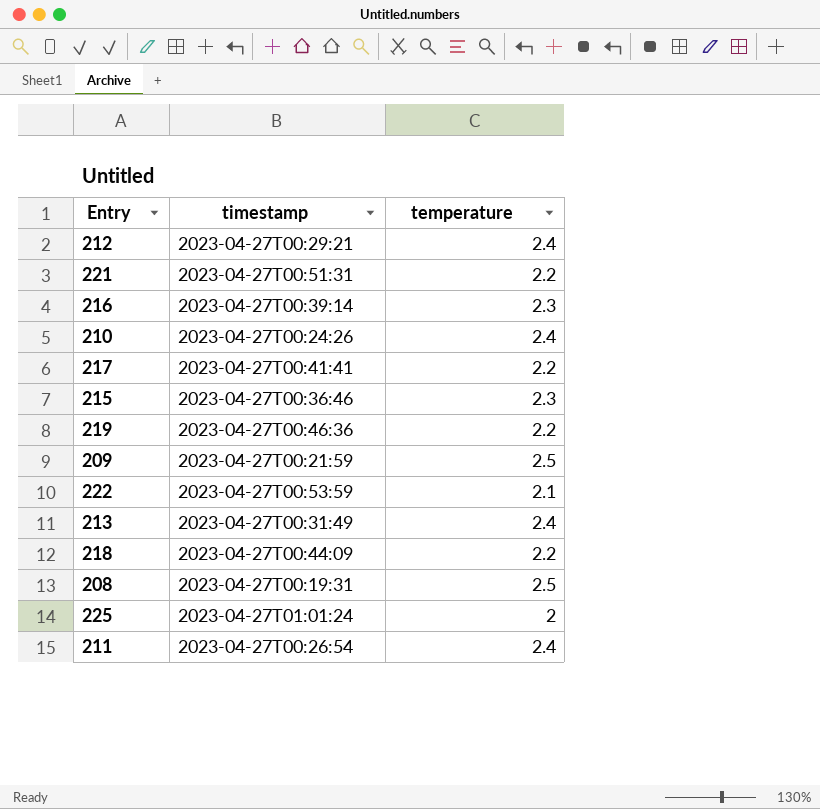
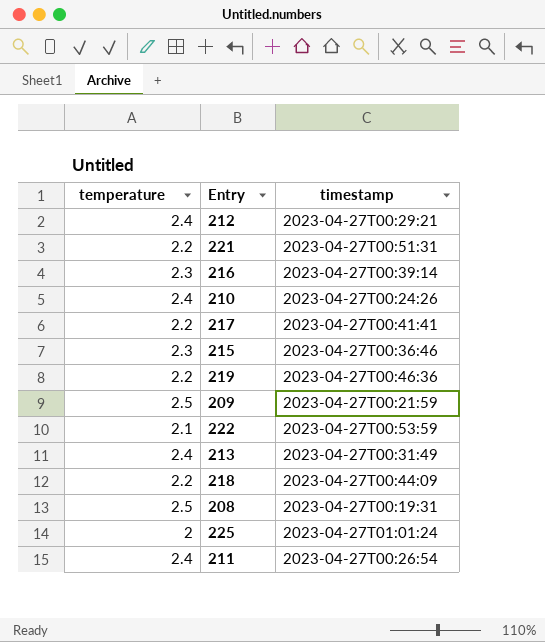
column temperature | position: 3 -> 1

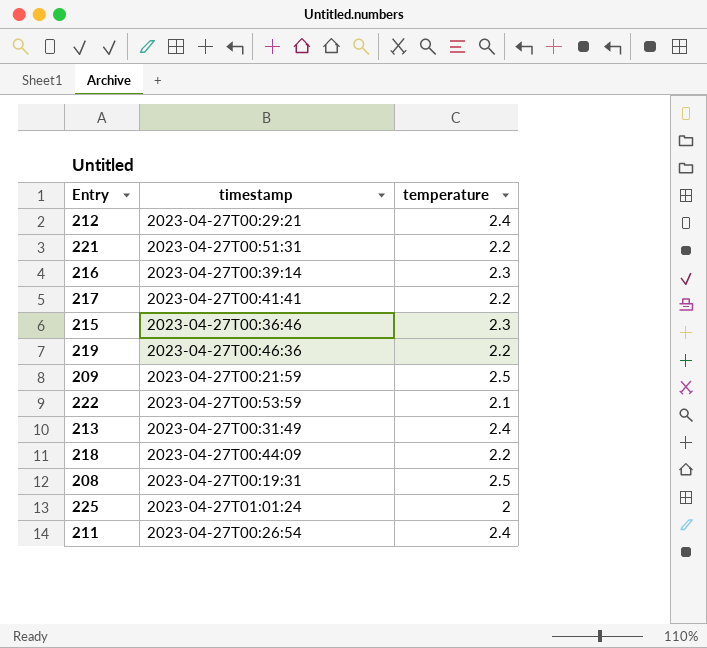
column temperature | position: 1 -> 3
row 210: 2.4 | 2023-04-27T00:24:26 -> none

